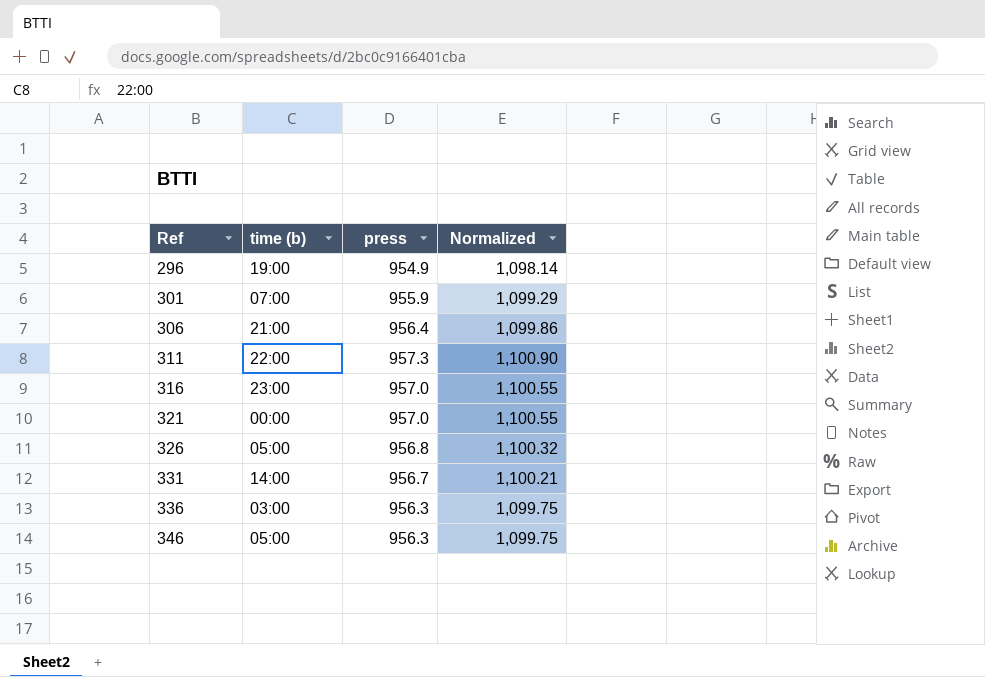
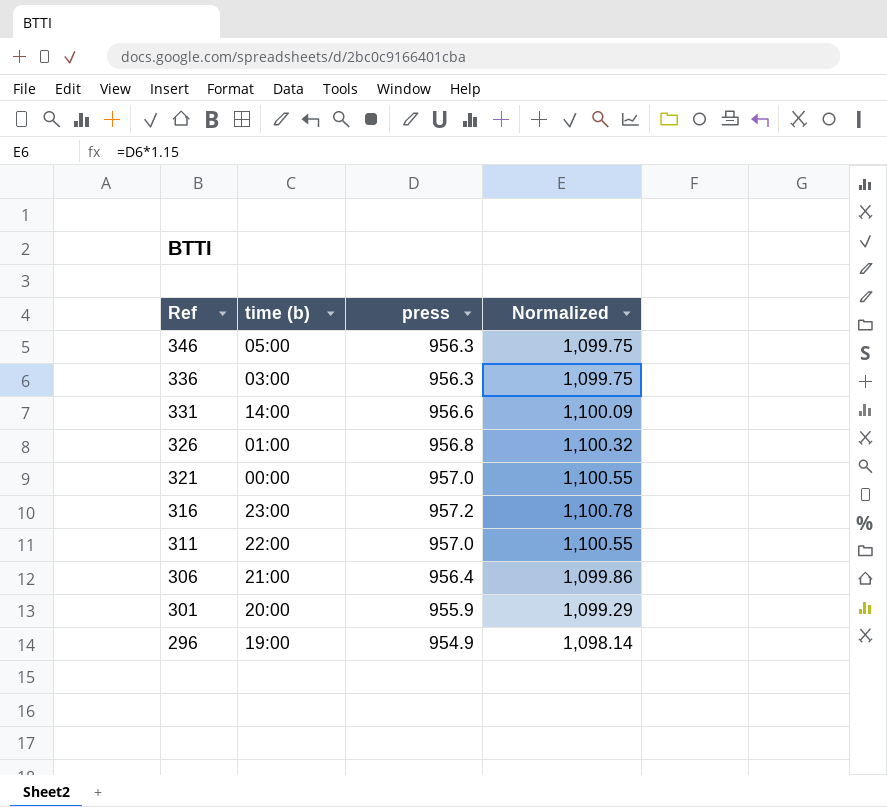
row order: Ref ascending -> Ref descending
331 | press: 956.7 -> 956.6
331 | Normalized: 1,100.21 -> 1,100.09
326 | time (b): 05:00 -> 01:00
316 | press: 957.0 -> 957.2
316 | Normalized: 1,100.55 -> 1,100.78
311 | press: 957.3 -> 957.0
311 | Normalized: 1,100.90 -> 1,100.55
301 | time (b): 07:00 -> 20:00

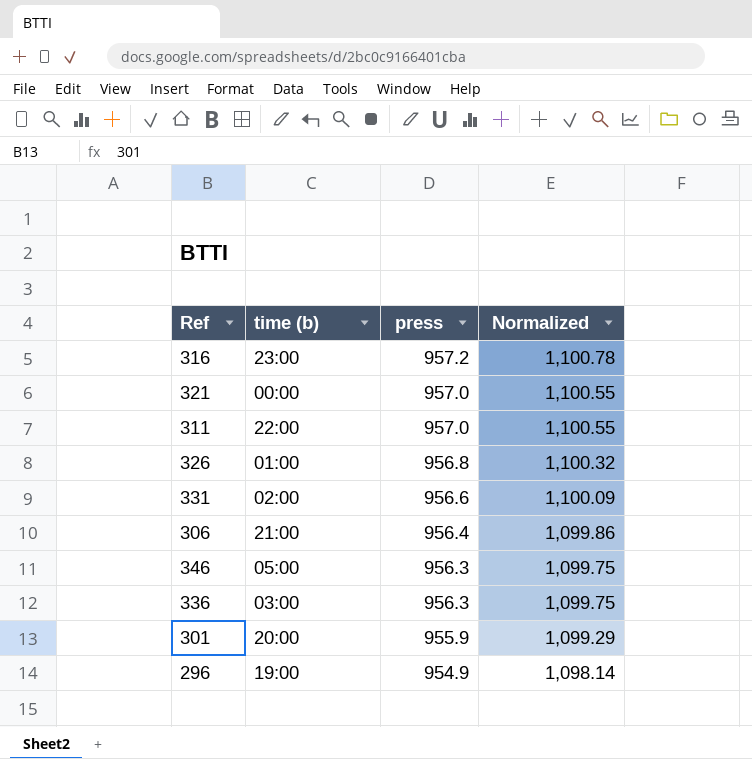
row order: Ref descending -> press descending
331 | time (b): 14:00 -> 02:00

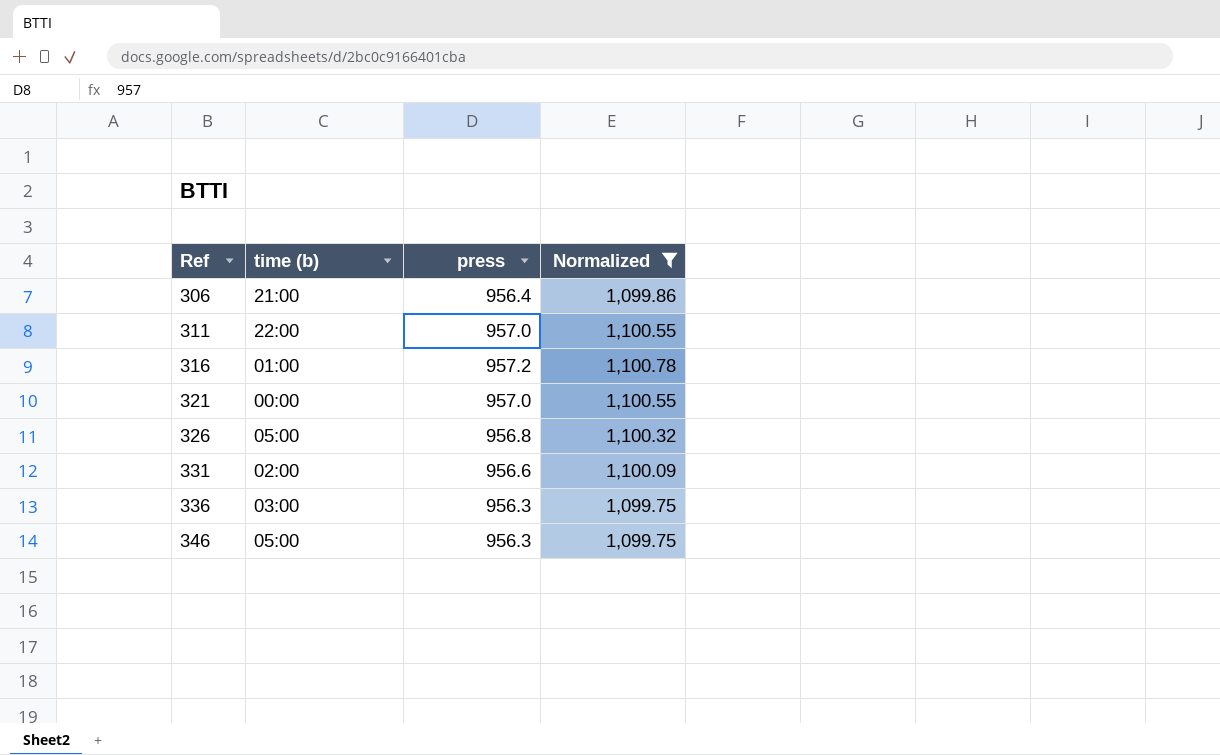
filter: none -> Normalized >= 1,099.75
row order: press descending -> Ref ascending
316 | time (b): 23:00 -> 01:00
326 | time (b): 01:00 -> 05:00

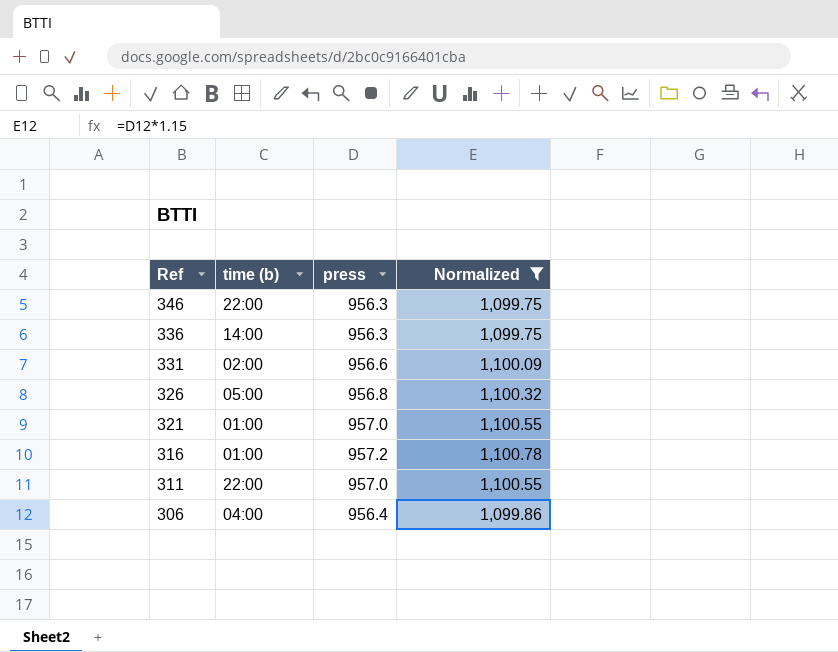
row order: Ref ascending -> Ref descending
346 | time (b): 05:00 -> 22:00
336 | time (b): 03:00 -> 14:00
321 | time (b): 00:00 -> 01:00
306 | time (b): 21:00 -> 04:00

